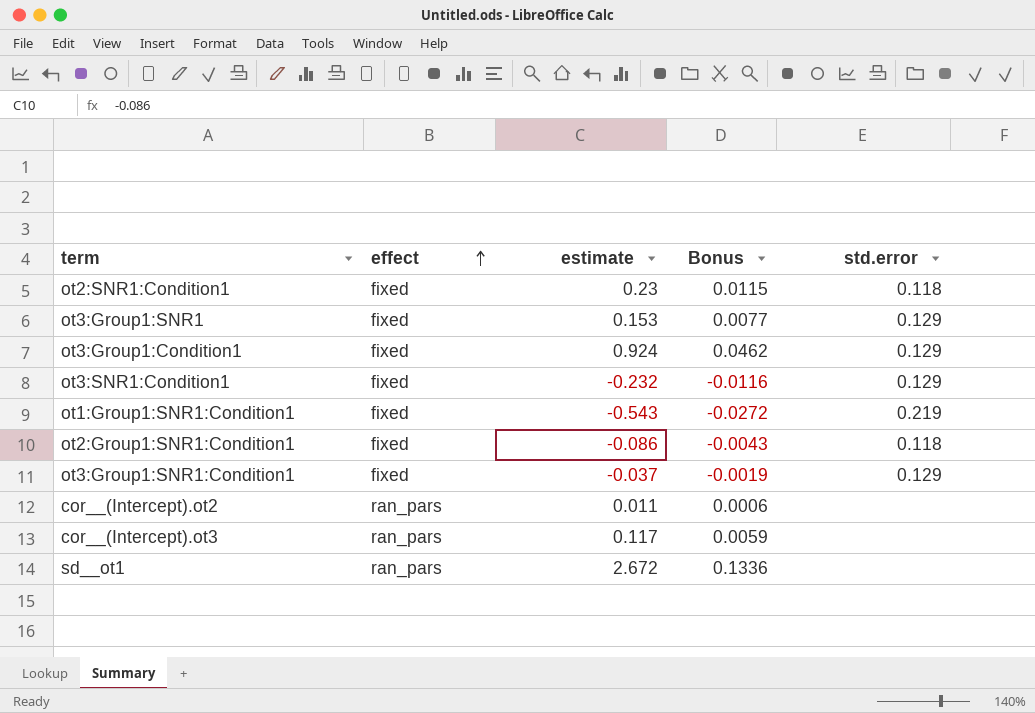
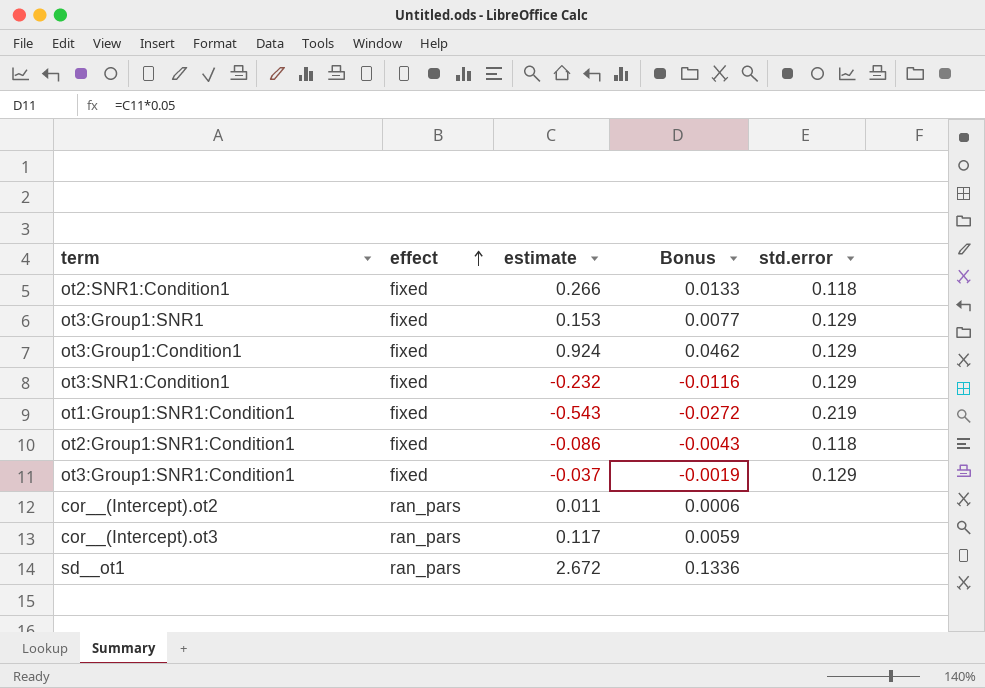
ot2:SNR1:Condition1 | estimate: 0.23 -> 0.266
ot2:SNR1:Condition1 | Bonus: 0.0115 -> 0.0133

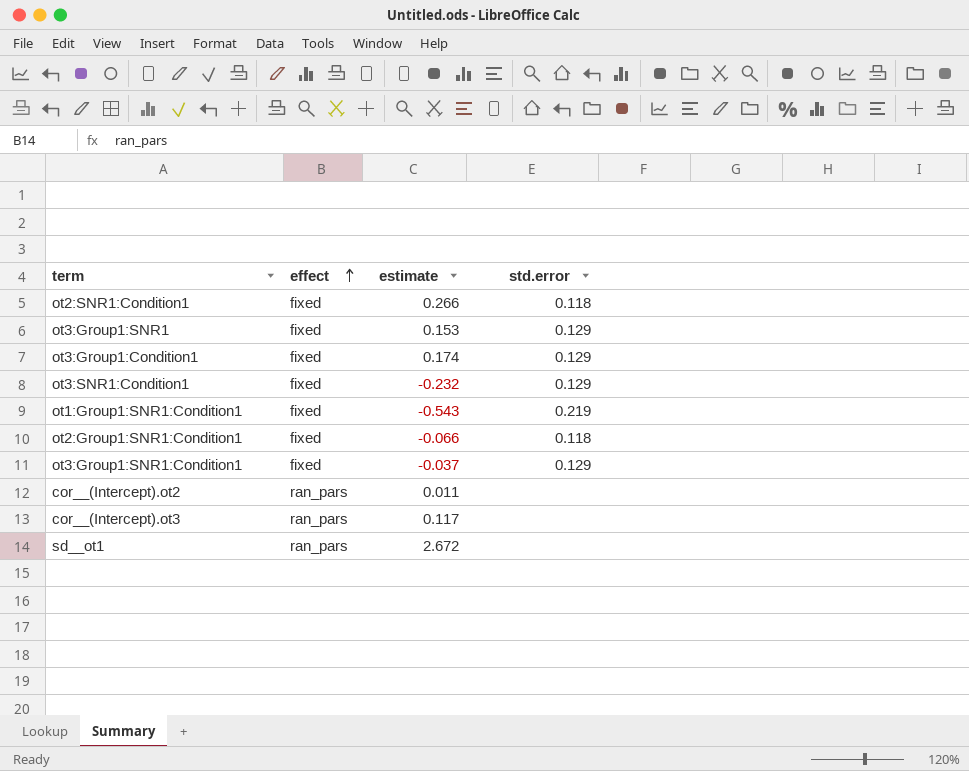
column Bonus | formula: [estimate] * 0.05 -> none
ot3:Group1:Condition1 | estimate: 0.924 -> 0.174
ot2:Group1:SNR1:Condition1 | estimate: -0.086 -> -0.066

